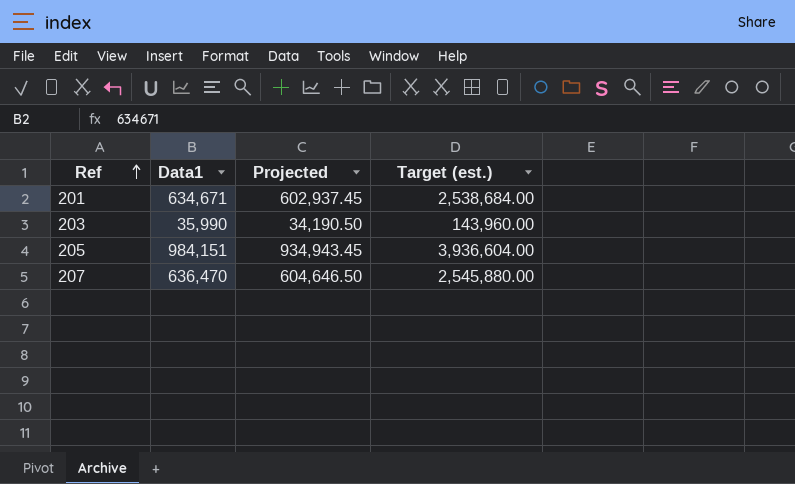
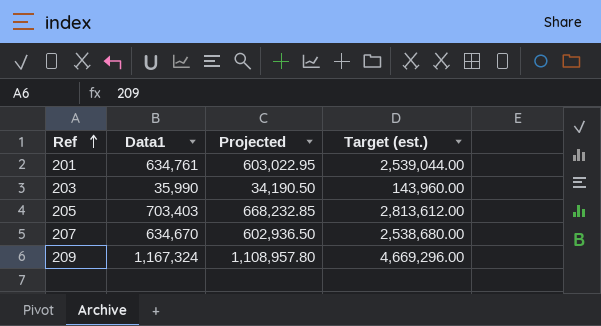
201 | Data1: 634,671 -> 634,761
201 | Projected: 602,937.45 -> 603,022.95
201 | Target (est.): 2,538,684.00 -> 2,539,044.00
205 | Data1: 984,151 -> 703,403
205 | Projected: 934,943.45 -> 668,232.85
205 | Target (est.): 3,936,604.00 -> 2,813,612.00
207 | Data1: 636,470 -> 634,670
207 | Projected: 604,646.50 -> 602,936.50
207 | Target (est.): 2,545,880.00 -> 2,538,680.00
row 209: none -> 1,167,324 | 1,108,957.80 | 4,669,296.00

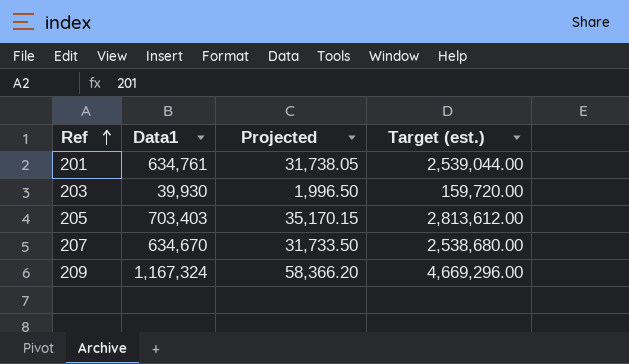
column Projected | formula: [Data1] * 0.95 -> [Data1] * 0.05
203 | Data1: 35,990 -> 39,930
203 | Target (est.): 143,960.00 -> 159,720.00

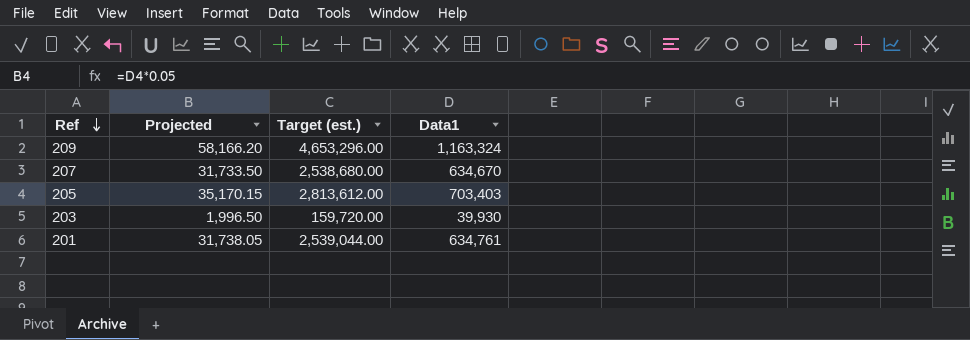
row order: Ref ascending -> Ref descending
column Data1 | position: 2 -> 4
209 | Projected: 58,366.20 -> 58,166.20
209 | Target (est.): 4,669,296.00 -> 4,653,296.00
209 | Data1: 1,167,324 -> 1,163,324

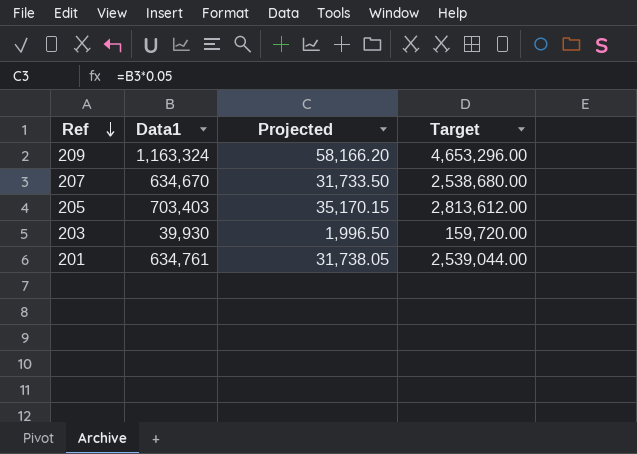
column Data1 | position: 4 -> 2
column name: Target (est.) -> Target

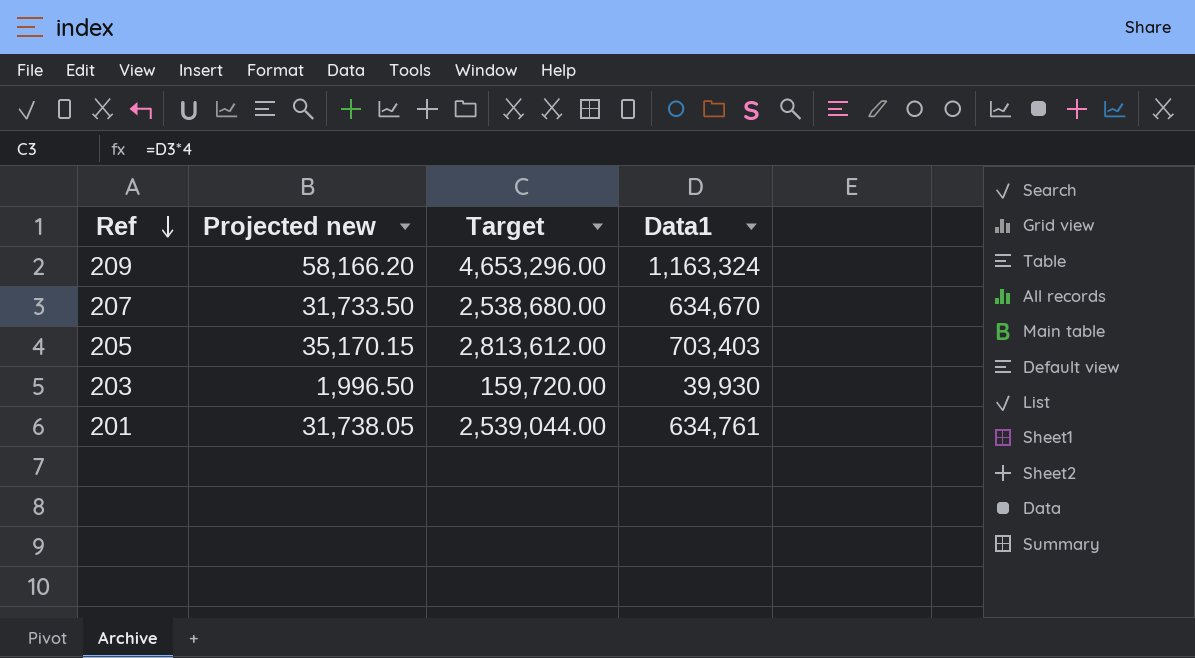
column name: Projected -> Projected new
column Data1 | position: 2 -> 4

